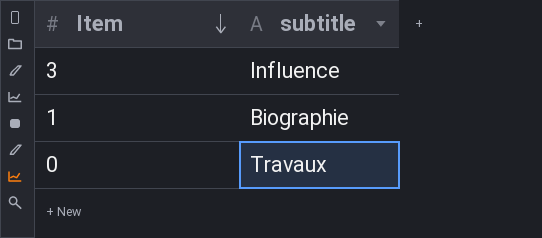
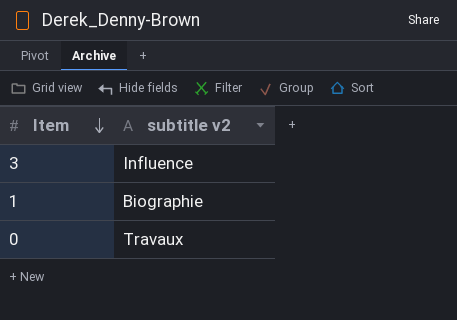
column name: subtitle -> subtitle v2

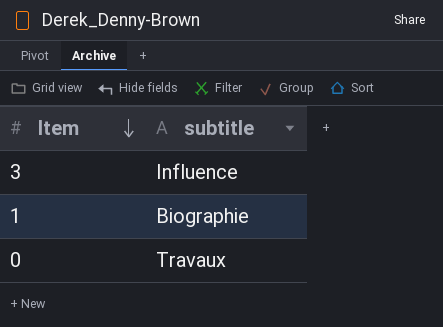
column name: subtitle v2 -> subtitle

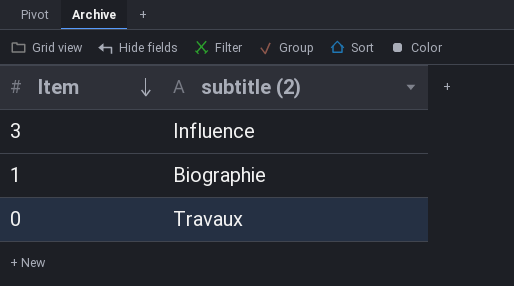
column name: subtitle -> subtitle (2)

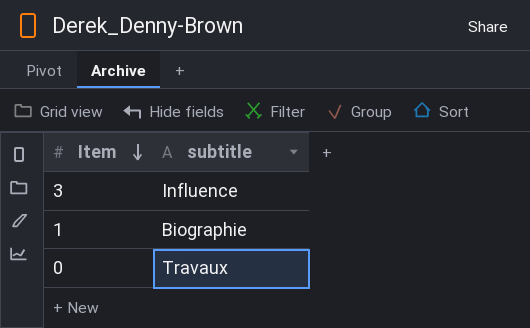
column name: subtitle (2) -> subtitle

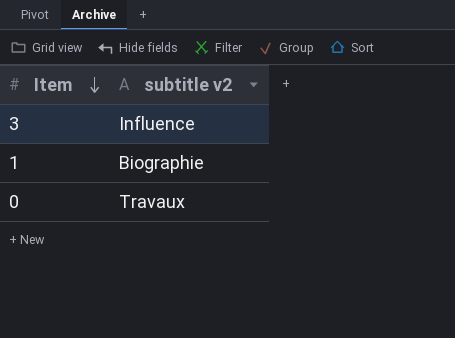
column name: subtitle -> subtitle v2

